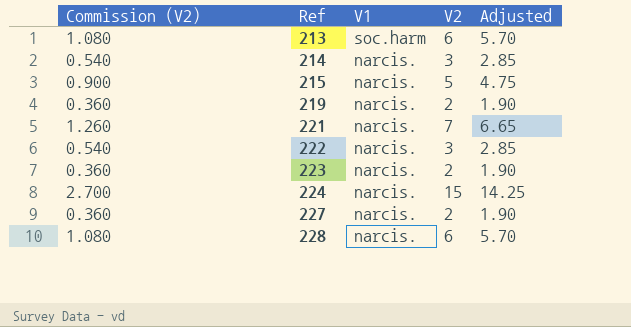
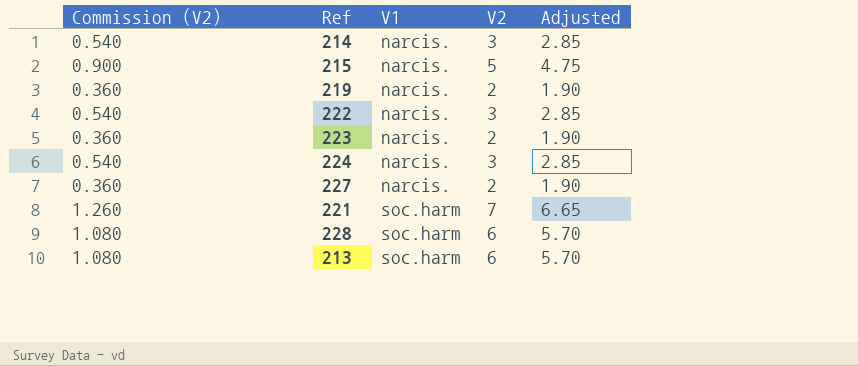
row order: Ref ascending -> V1 ascending
224 | Commission (V2): 2.700 -> 0.540
224 | V2: 15 -> 3
224 | Adjusted: 14.25 -> 2.85
221 | V1: narcis. -> soc.harm
228 | V1: narcis. -> soc.harm

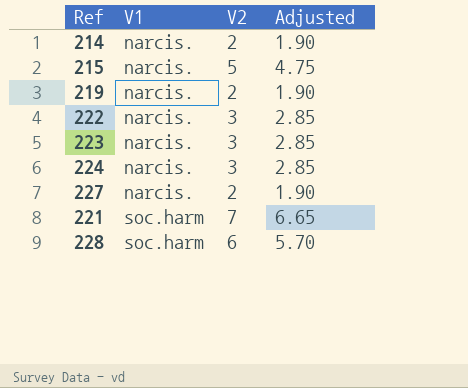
column Commission (V2) | formula: [V2] * 0.18 -> none
row 213: 1.080 | soc.harm | 6 | 5.70 -> none
214 | V2: 3 -> 2
214 | Adjusted: 2.85 -> 1.90
223 | V2: 2 -> 3
223 | Adjusted: 1.90 -> 2.85

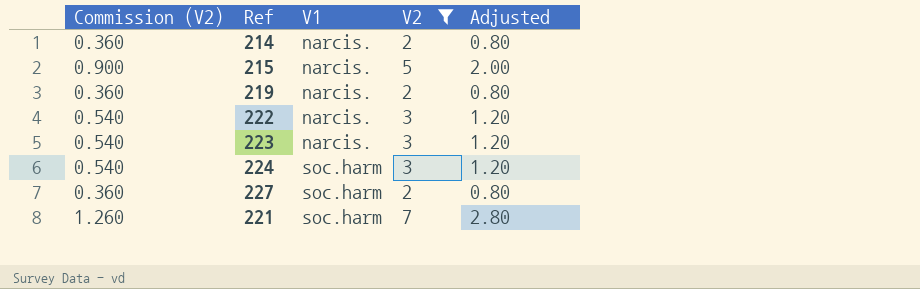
filter: none -> V2 != 6
column Commission (V2) | formula: none -> [V2] * 0.18
column Adjusted | formula: [V2] * 0.95 -> [V2] * 0.4
224 | V1: narcis. -> soc.harm
227 | V1: narcis. -> soc.harm

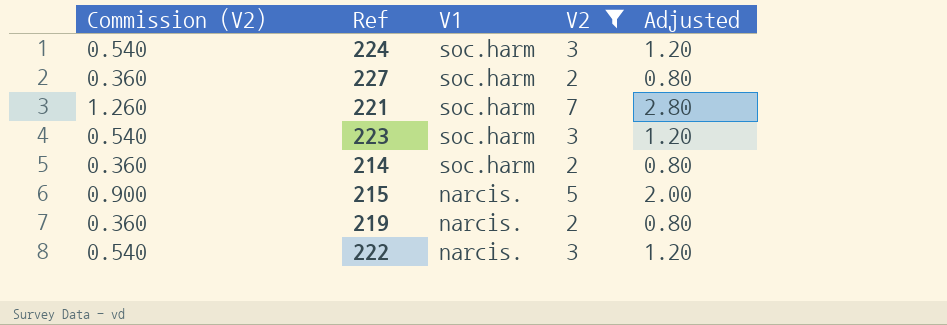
row order: V1 ascending -> V1 descending
223 | V1: narcis. -> soc.harm
214 | V1: narcis. -> soc.harm

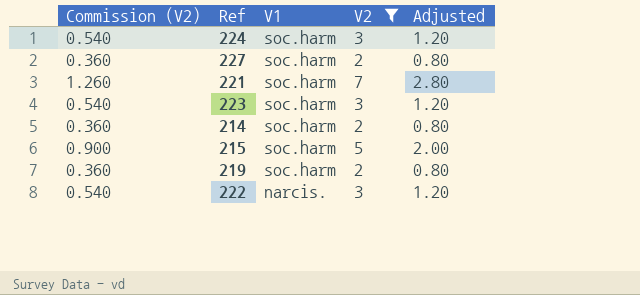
215 | V1: narcis. -> soc.harm
219 | V1: narcis. -> soc.harm

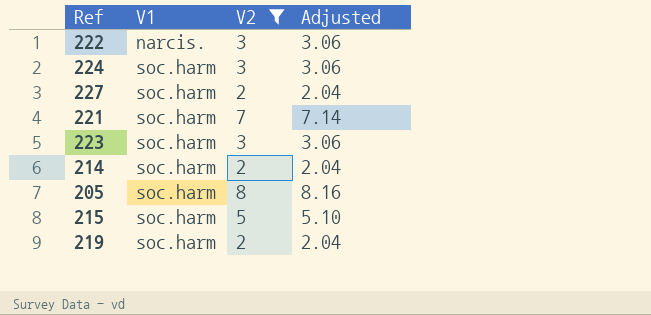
row order: V1 descending -> V1 ascending
column Commission (V2) | formula: [V2] * 0.18 -> none
column Adjusted | formula: [V2] * 0.4 -> [V2] * 1.02
row 205: none -> soc.harm | 8 | 8.16

